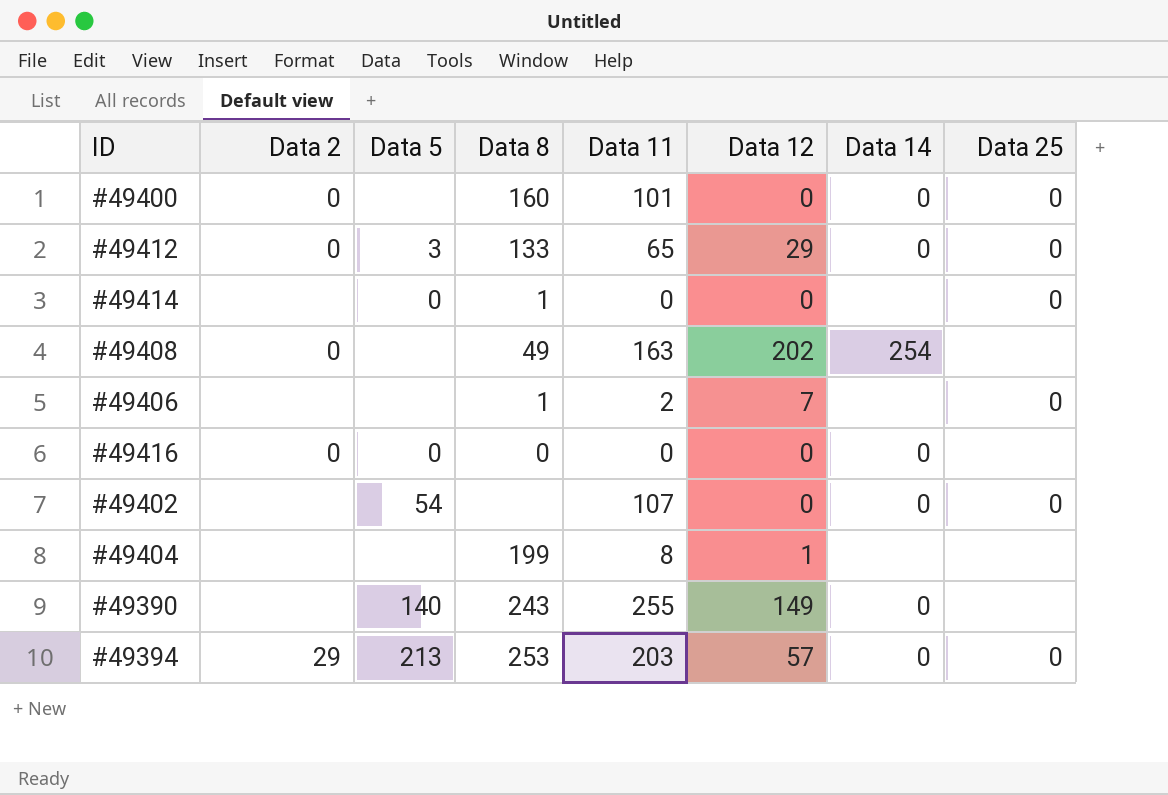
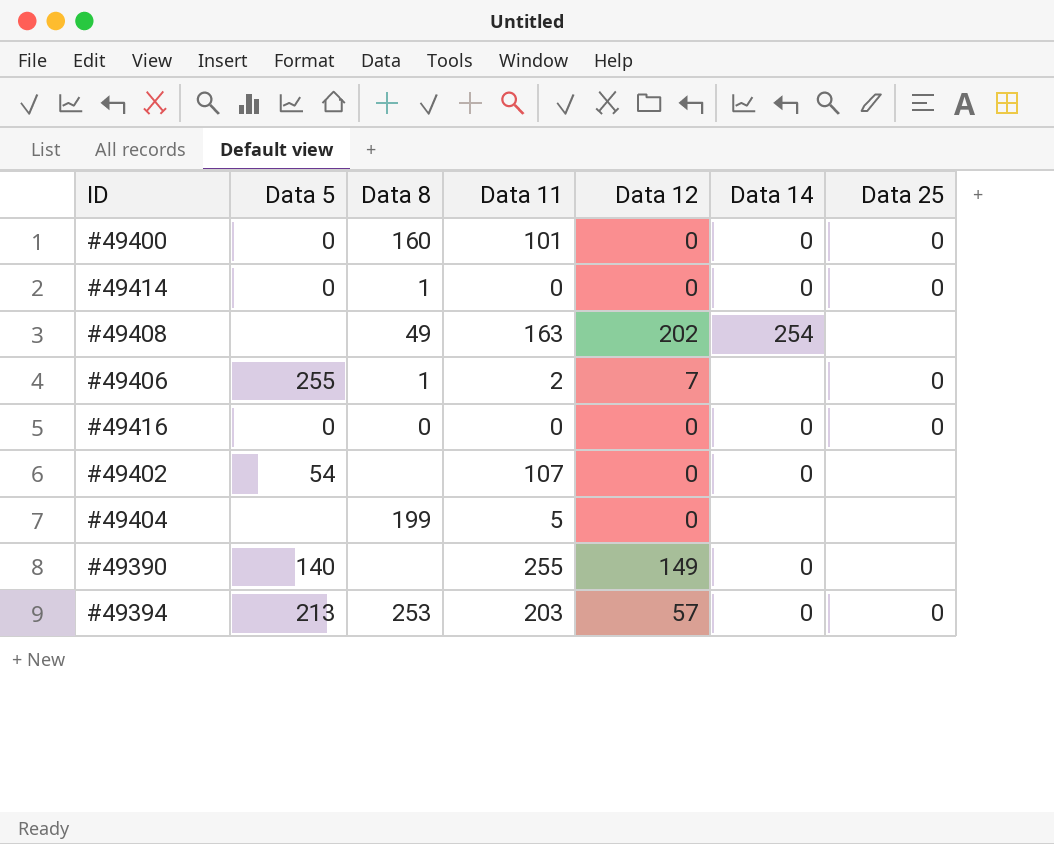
column Data 2 | position: 2 -> none
row #49412: 0 | 3 | 133 | 65 | 29 | 0 | 0 -> none
#49400 | Data 5: none -> 0
#49414 | Data 14: none -> 0
#49406 | Data 5: none -> 255
#49416 | Data 25: none -> 0
#49402 | Data 25: 0 -> none
#49404 | Data 11: 8 -> 5
#49404 | Data 12: 1 -> 0
#49390 | Data 8: 243 -> none

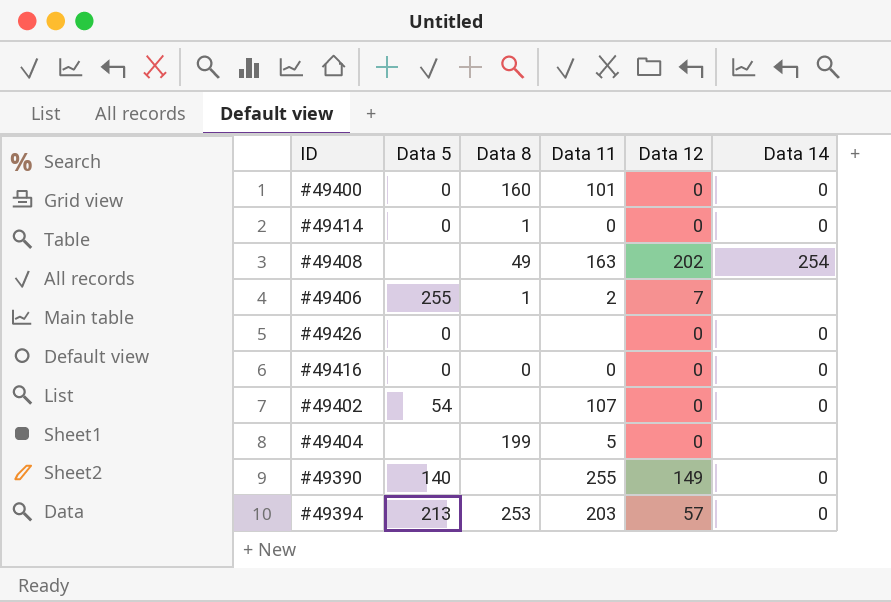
column Data 25 | position: 7 -> none
row #49426: none -> 0 | none | none | 0 | 0

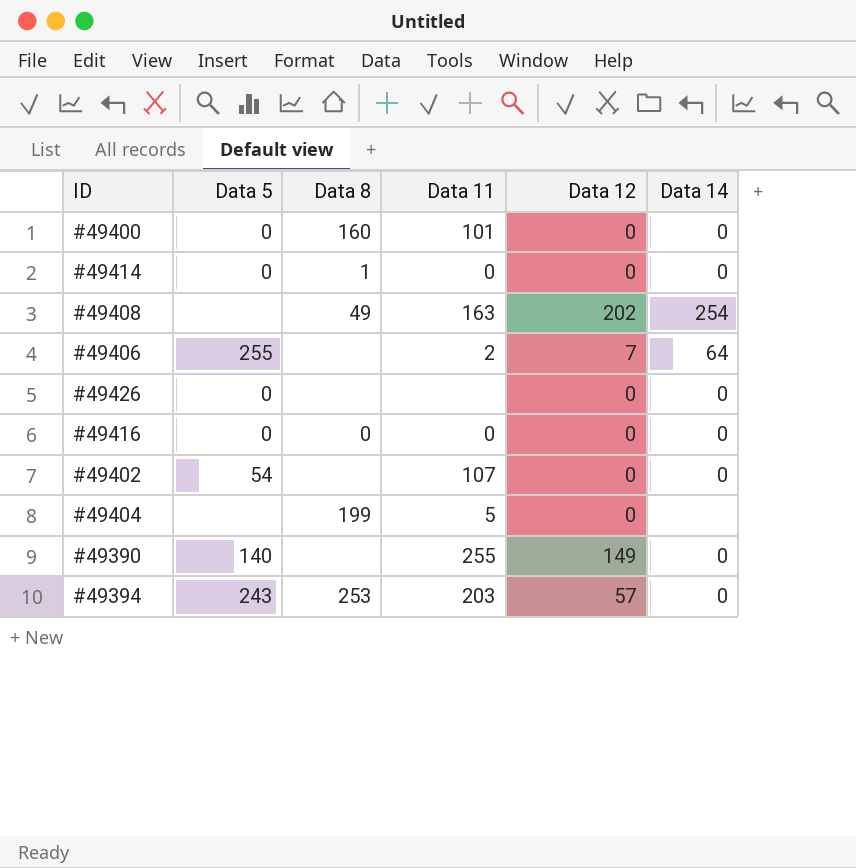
#49406 | Data 8: 1 -> none
#49406 | Data 14: none -> 64
#49394 | Data 5: 213 -> 243

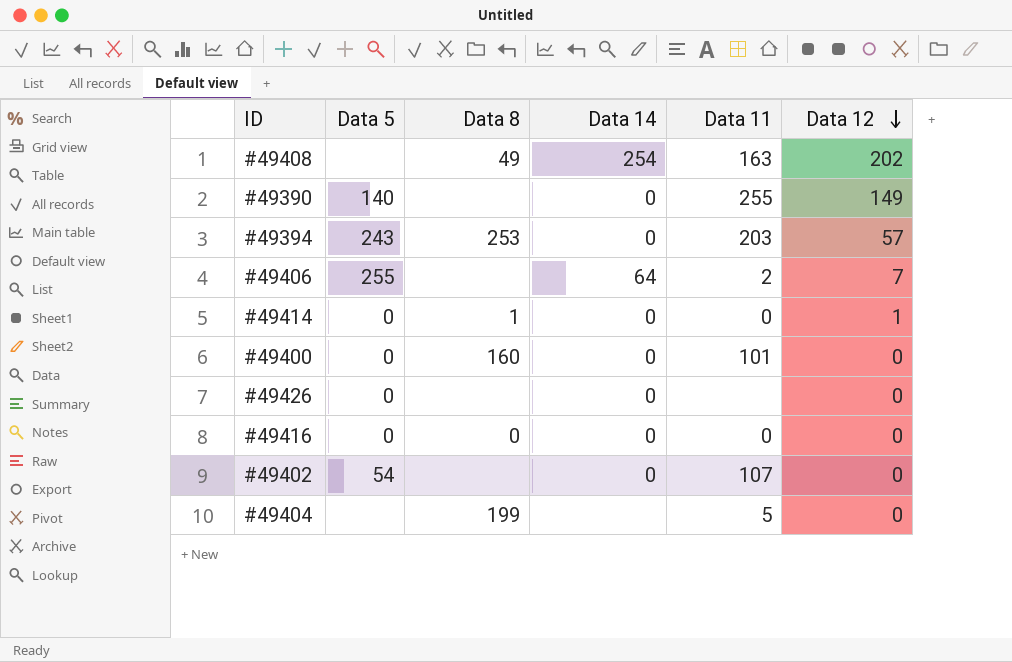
row order: none -> Data 12 descending
column Data 14 | position: 6 -> 4
#49414 | Data 12: 0 -> 1

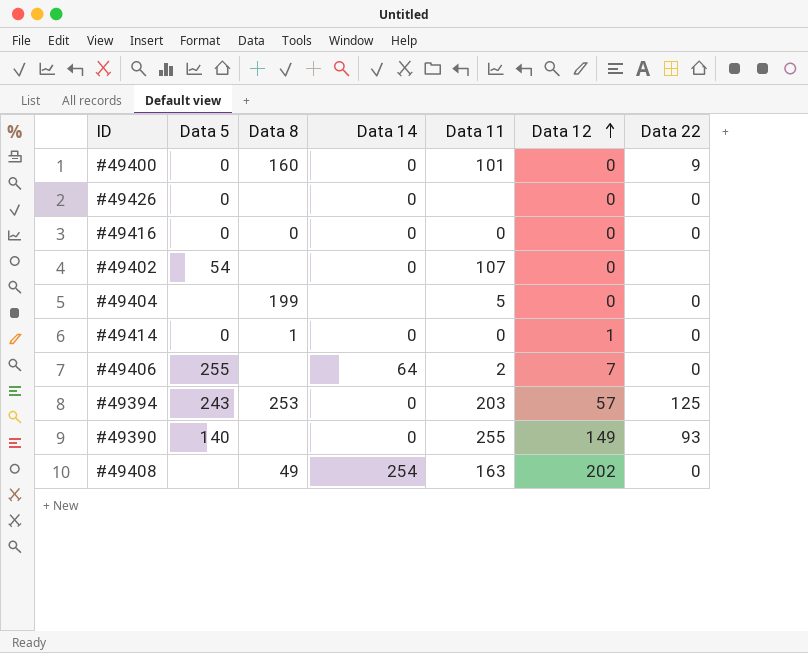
row order: Data 12 descending -> Data 12 ascending
column Data 22 | position: none -> 7

